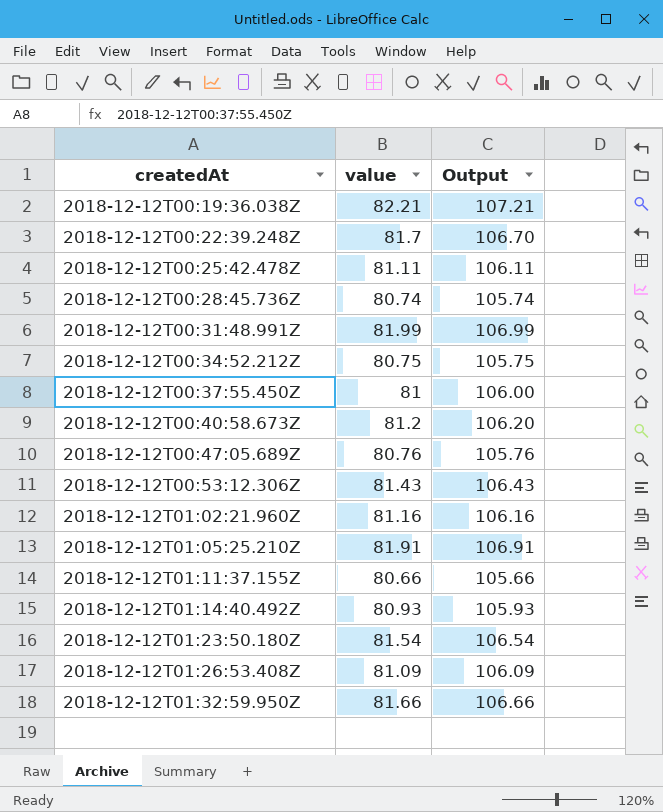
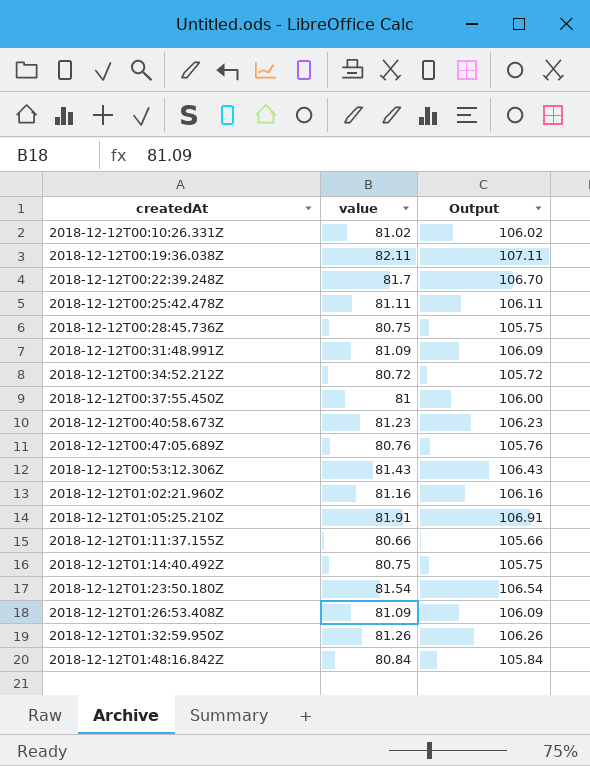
row 2018-12-12T00:10:26.331Z: none -> 81.02 | 106.02
2018-12-12T00:19:36.038Z | value: 82.21 -> 82.11
2018-12-12T00:19:36.038Z | Output: 107.21 -> 107.11
2018-12-12T00:28:45.736Z | value: 80.74 -> 80.75
2018-12-12T00:28:45.736Z | Output: 105.74 -> 105.75
2018-12-12T00:31:48.991Z | value: 81.99 -> 81.09
2018-12-12T00:31:48.991Z | Output: 106.99 -> 106.09
2018-12-12T00:34:52.212Z | value: 80.75 -> 80.72
2018-12-12T00:34:52.212Z | Output: 105.75 -> 105.72
2018-12-12T00:40:58.673Z | value: 81.2 -> 81.23
2018-12-12T00:40:58.673Z | Output: 106.20 -> 106.23
2018-12-12T01:14:40.492Z | value: 80.93 -> 80.75
2018-12-12T01:14:40.492Z | Output: 105.93 -> 105.75
2018-12-12T01:32:59.950Z | value: 81.66 -> 81.26
2018-12-12T01:32:59.950Z | Output: 106.66 -> 106.26
row 2018-12-12T01:48:16.842Z: none -> 80.84 | 105.84

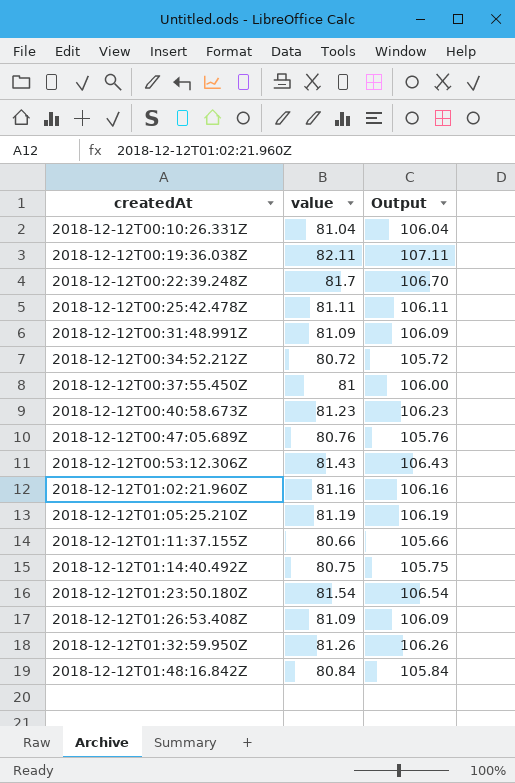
row 2018-12-12T00:28:45.736Z: 80.75 | 105.75 -> none
2018-12-12T00:10:26.331Z | value: 81.02 -> 81.04
2018-12-12T00:10:26.331Z | Output: 106.02 -> 106.04
2018-12-12T01:05:25.210Z | value: 81.91 -> 81.19
2018-12-12T01:05:25.210Z | Output: 106.91 -> 106.19

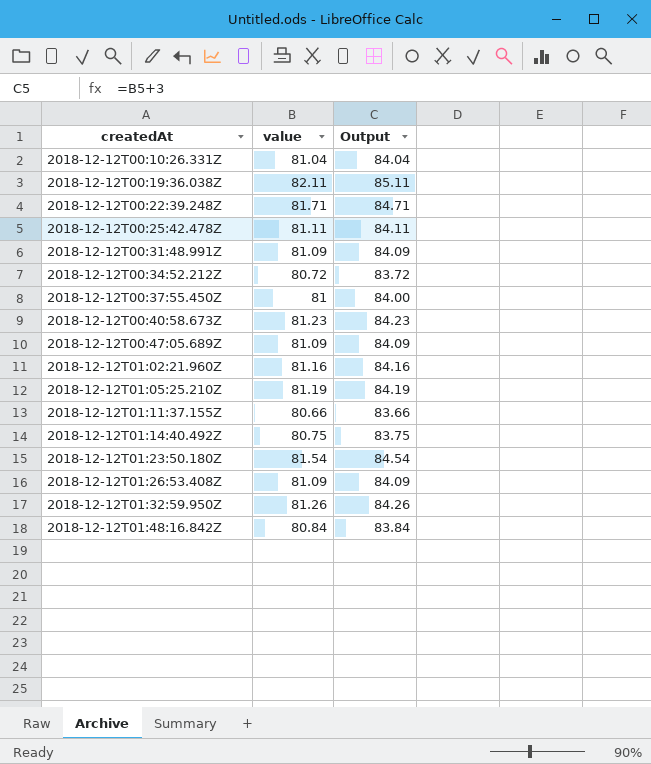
column Output | formula: [value] + 25 -> [value] + 3
row 2018-12-12T00:53:12.306Z: 81.43 | 106.43 -> none
2018-12-12T00:22:39.248Z | value: 81.7 -> 81.71
2018-12-12T00:47:05.689Z | value: 80.76 -> 81.09

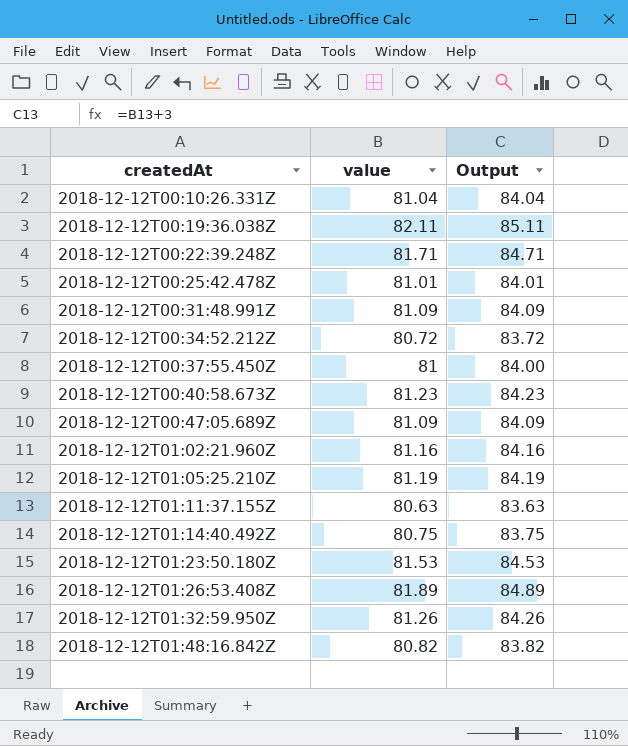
2018-12-12T00:25:42.478Z | value: 81.11 -> 81.01
2018-12-12T00:25:42.478Z | Output: 84.11 -> 84.01
2018-12-12T01:11:37.155Z | value: 80.66 -> 80.63
2018-12-12T01:11:37.155Z | Output: 83.66 -> 83.63
2018-12-12T01:23:50.180Z | value: 81.54 -> 81.53
2018-12-12T01:23:50.180Z | Output: 84.54 -> 84.53
2018-12-12T01:26:53.408Z | value: 81.09 -> 81.89
2018-12-12T01:26:53.408Z | Output: 84.09 -> 84.89
2018-12-12T01:48:16.842Z | value: 80.84 -> 80.82
2018-12-12T01:48:16.842Z | Output: 83.84 -> 83.82

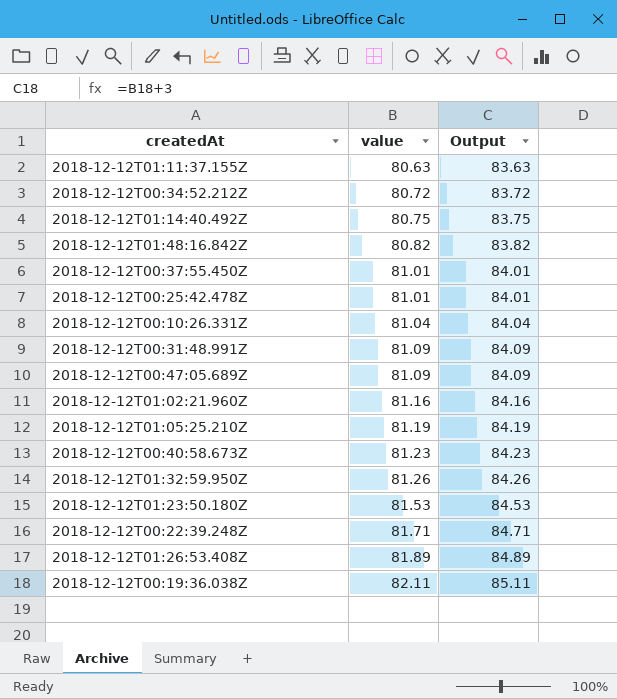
row order: createdAt ascending -> value ascending
2018-12-12T00:37:55.450Z | value: 81 -> 81.01
2018-12-12T00:37:55.450Z | Output: 84.00 -> 84.01

